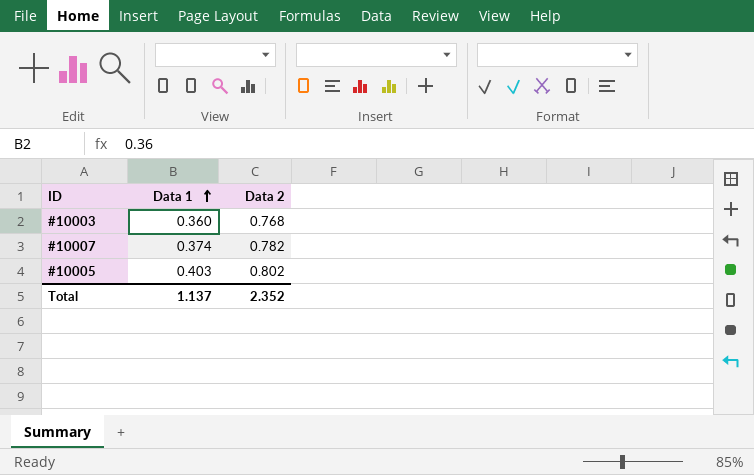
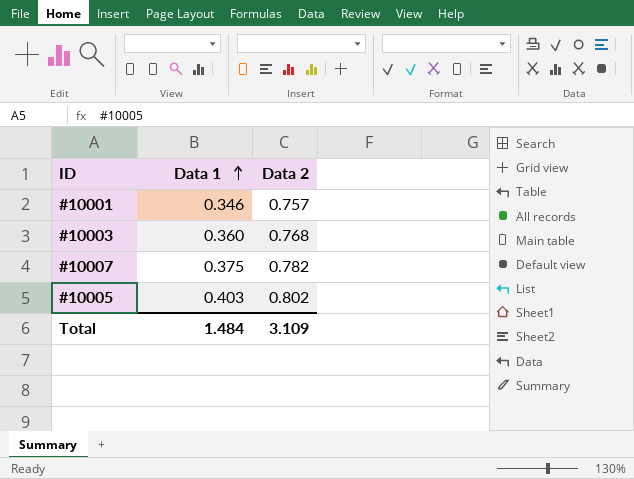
row #10001: none -> 0.346 | 0.757
#10007 | Data 1: 0.374 -> 0.375
Total | Data 1: 1.137 -> 1.484
Total | Data 2: 2.352 -> 3.109

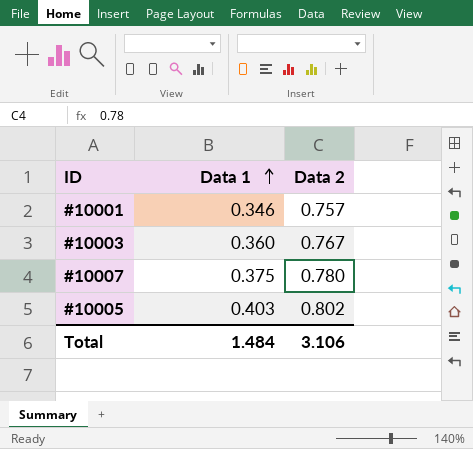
#10003 | Data 2: 0.768 -> 0.767
#10007 | Data 2: 0.782 -> 0.780
Total | Data 2: 3.109 -> 3.106

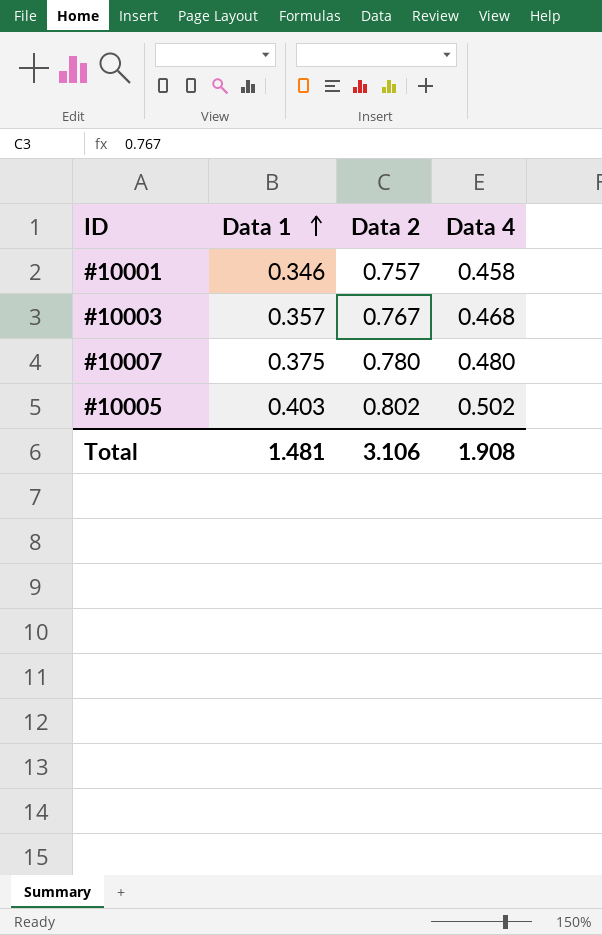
column Data 4 | position: none -> 4
#10003 | Data 1: 0.360 -> 0.357
Total | Data 1: 1.484 -> 1.481

